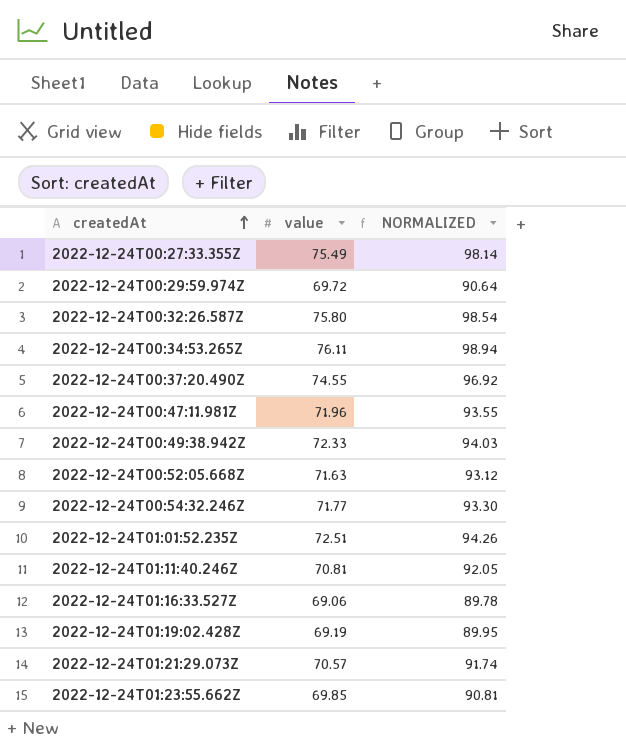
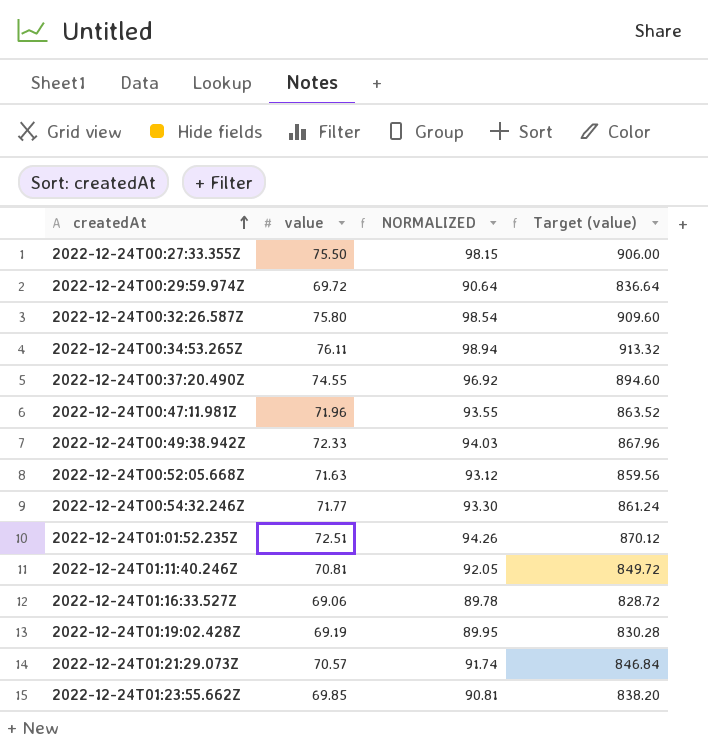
column Target (value) | formula: none -> [value] * 12
2022-12-24T00:27:33.355Z | value: 75.49 -> 75.50
2022-12-24T00:27:33.355Z | NORMALIZED: 98.14 -> 98.15

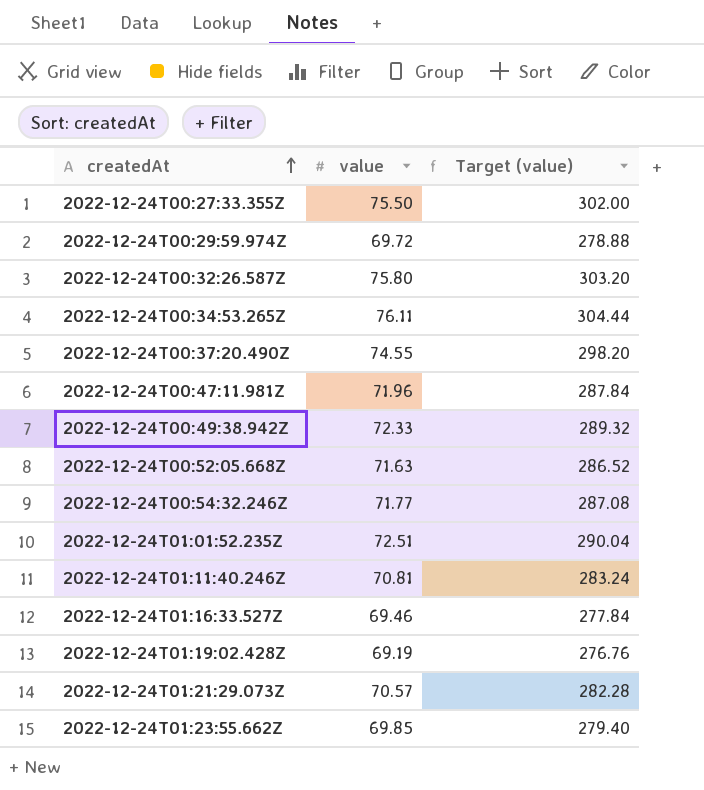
column NORMALIZED | formula: [value] * 1.3 -> none
column Target (value) | formula: [value] * 12 -> [value] * 4
2022-12-24T01:16:33.527Z | value: 69.06 -> 69.46

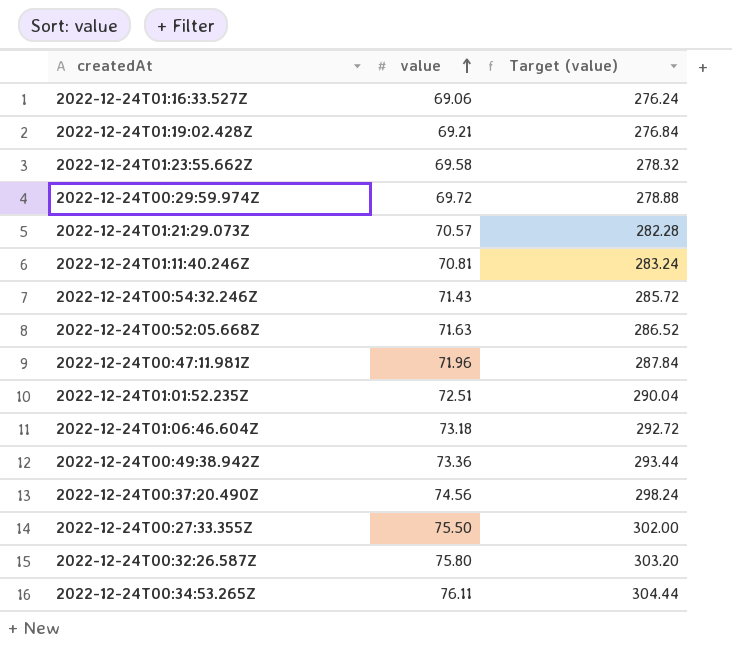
row order: createdAt ascending -> value ascending
2022-12-24T01:16:33.527Z | value: 69.46 -> 69.06
2022-12-24T01:16:33.527Z | Target (value): 277.84 -> 276.24
2022-12-24T01:19:02.428Z | value: 69.19 -> 69.21
2022-12-24T01:19:02.428Z | Target (value): 276.76 -> 276.84
2022-12-24T01:23:55.662Z | value: 69.85 -> 69.58
2022-12-24T01:23:55.662Z | Target (value): 279.40 -> 278.32
2022-12-24T00:54:32.246Z | value: 71.77 -> 71.43
2022-12-24T00:54:32.246Z | Target (value): 287.08 -> 285.72
row 2022-12-24T01:06:46.604Z: none -> 73.18 | 292.72
2022-12-24T00:49:38.942Z | value: 72.33 -> 73.36
2022-12-24T00:49:38.942Z | Target (value): 289.32 -> 293.44
2022-12-24T00:37:20.490Z | value: 74.55 -> 74.56
2022-12-24T00:37:20.490Z | Target (value): 298.20 -> 298.24

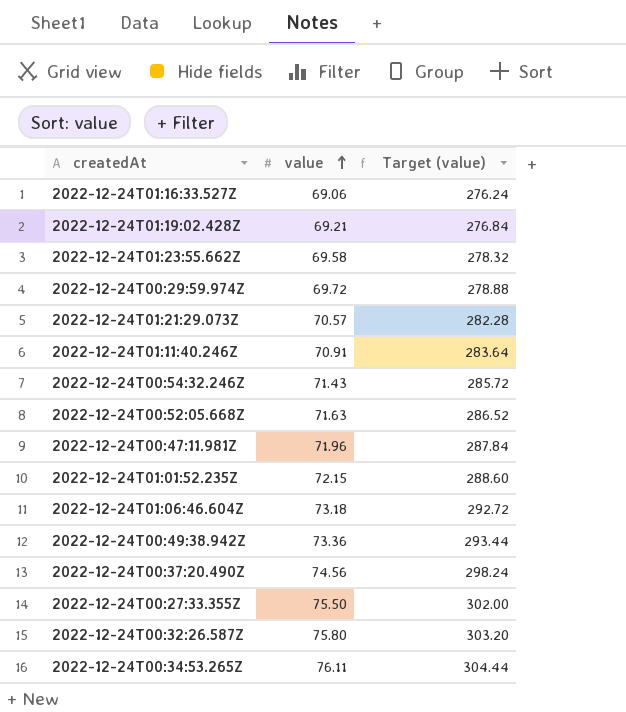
2022-12-24T01:11:40.246Z | value: 70.81 -> 70.91
2022-12-24T01:11:40.246Z | Target (value): 283.24 -> 283.64
2022-12-24T01:01:52.235Z | value: 72.51 -> 72.15
2022-12-24T01:01:52.235Z | Target (value): 290.04 -> 288.60

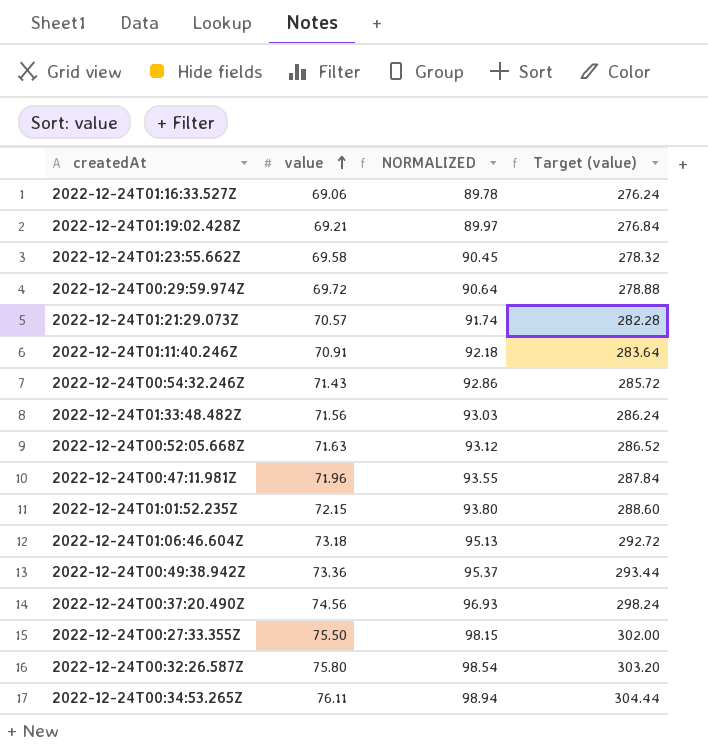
column NORMALIZED | formula: none -> [value] * 1.3
row 2022-12-24T01:33:48.482Z: none -> 71.56 | 93.03 | 286.24

